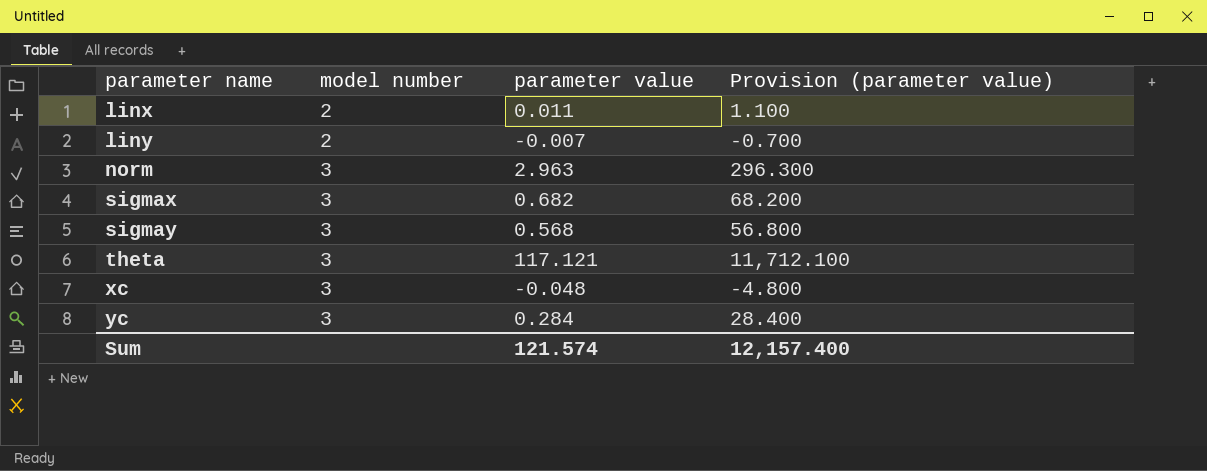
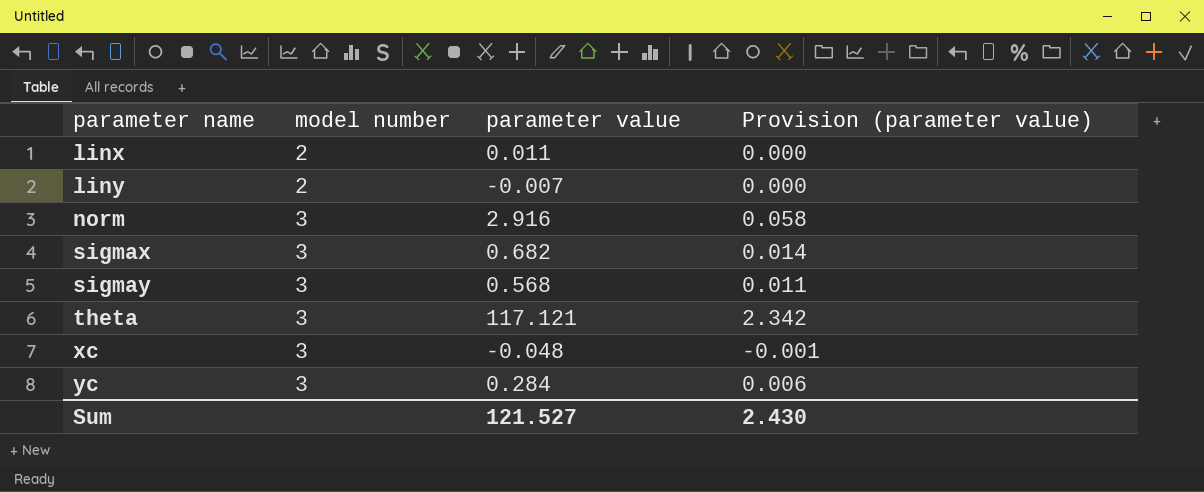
column Provision (parameter value) | formula: [parameter value] * 100 -> [parameter value] * 0.02
norm | parameter value: 2.963 -> 2.916
Sum | parameter value: 121.574 -> 121.527
Sum | Provision (parameter value): 12,157.400 -> 2.430

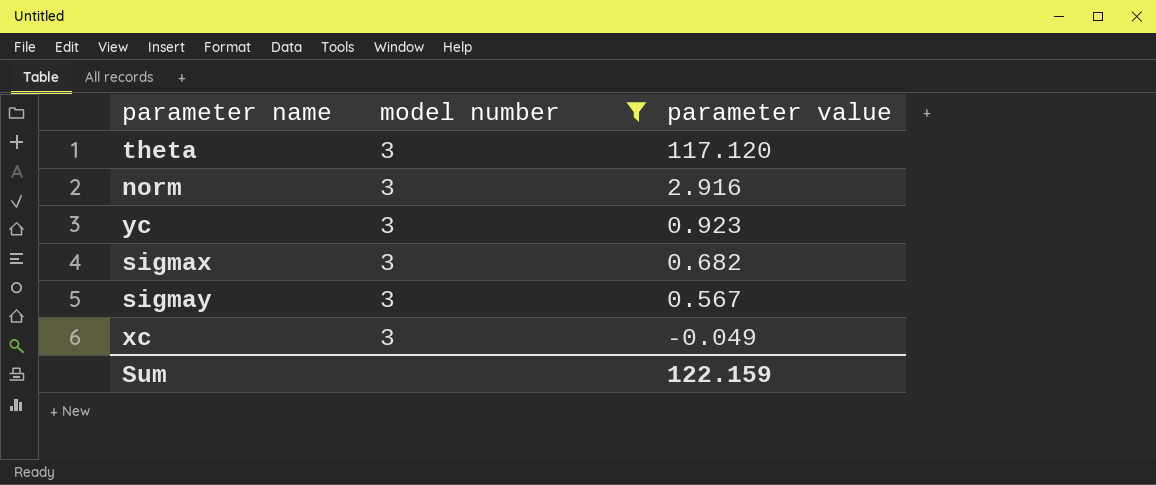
filter: none -> model number = 3
row order: parameter name ascending -> parameter value descending
column Provision (parameter value) | formula: [parameter value] * 0.02 -> none
theta | parameter value: 117.121 -> 117.120
yc | parameter value: 0.284 -> 0.923
sigmay | parameter value: 0.568 -> 0.567
xc | parameter value: -0.048 -> -0.049
Sum | parameter value: 121.527 -> 122.159

